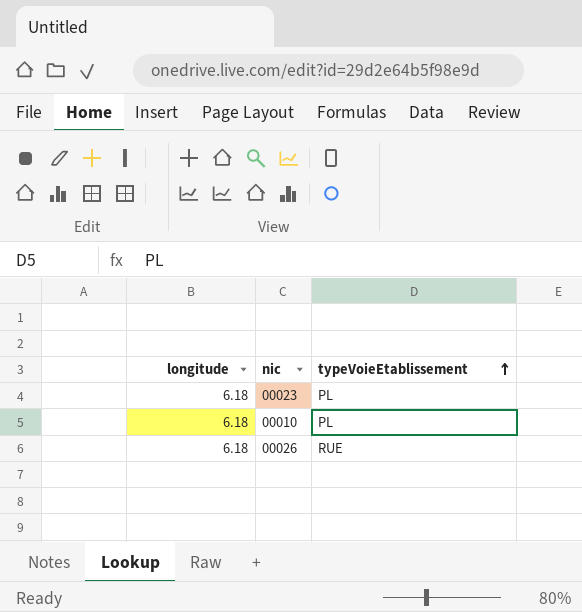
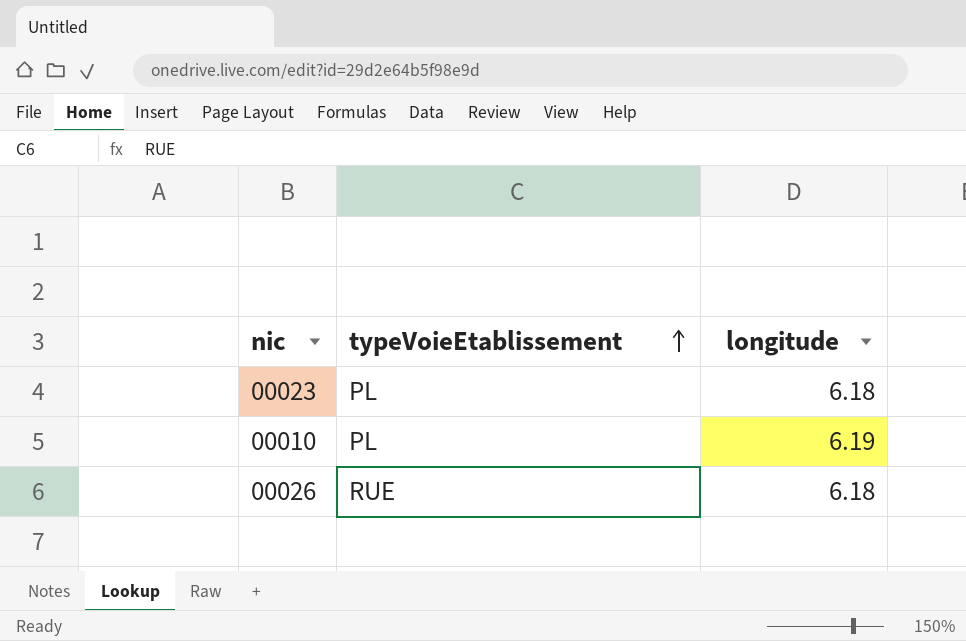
column longitude | position: 1 -> 3
00010 | longitude: 6.18 -> 6.19

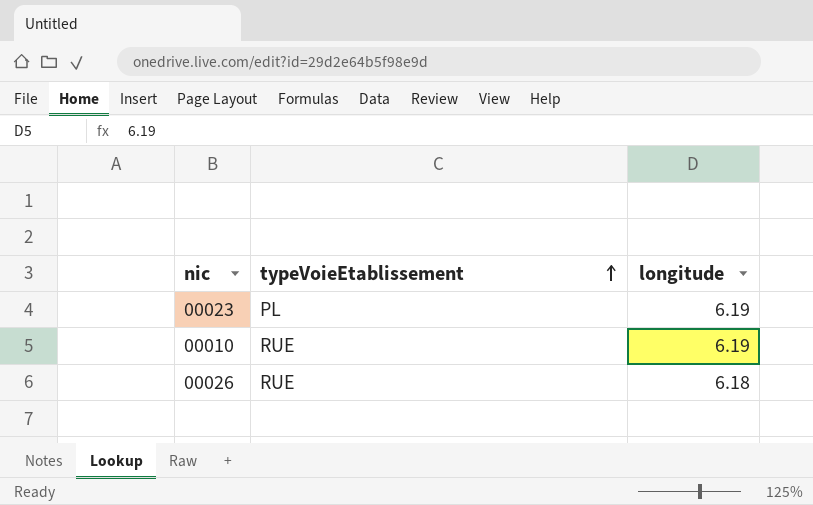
00023 | longitude: 6.18 -> 6.19
00010 | typeVoieEtablissement: PL -> RUE

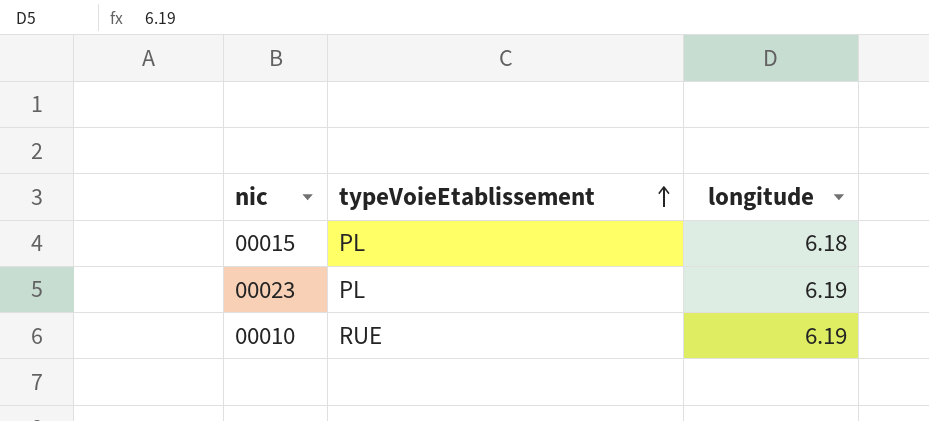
row 00026: RUE | 6.18 -> none
row 00015: none -> PL | 6.18

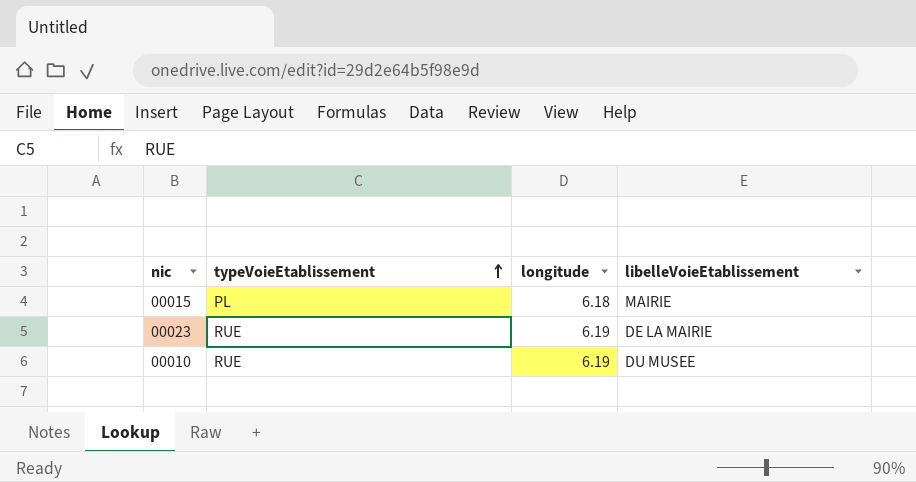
column libelleVoieEtablissement | position: none -> 4
00023 | typeVoieEtablissement: PL -> RUE

